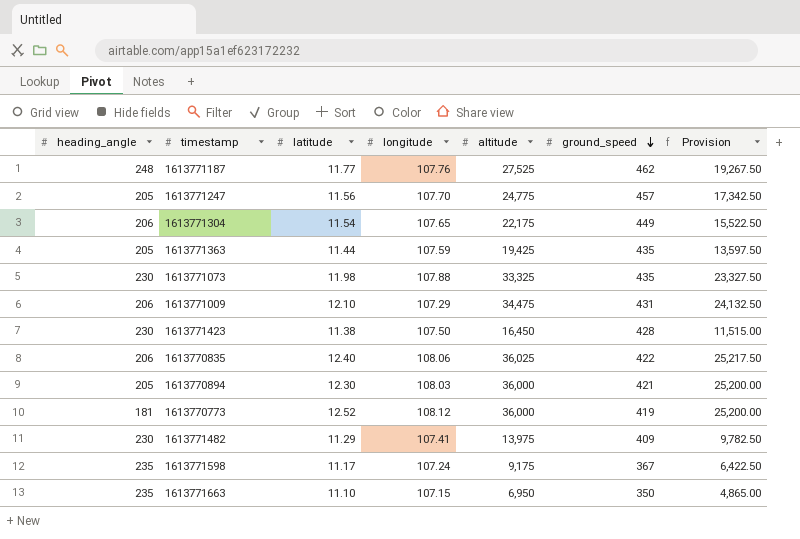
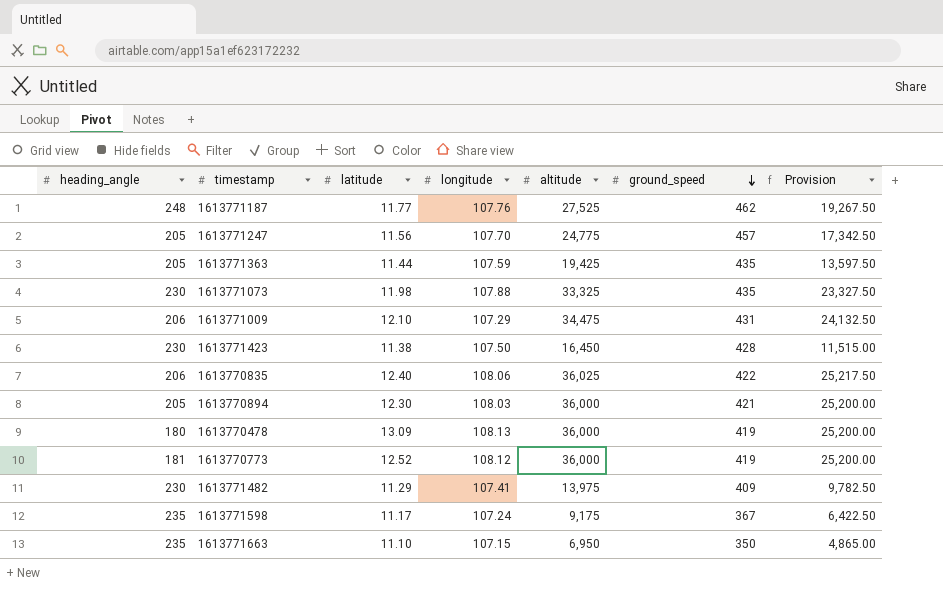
row 1613771304: 206 | 11.54 | 107.65 | 22,175 | 449 | 15,522.50 -> none
row 1613770478: none -> 180 | 13.09 | 108.13 | 36,000 | 419 | 25,200.00

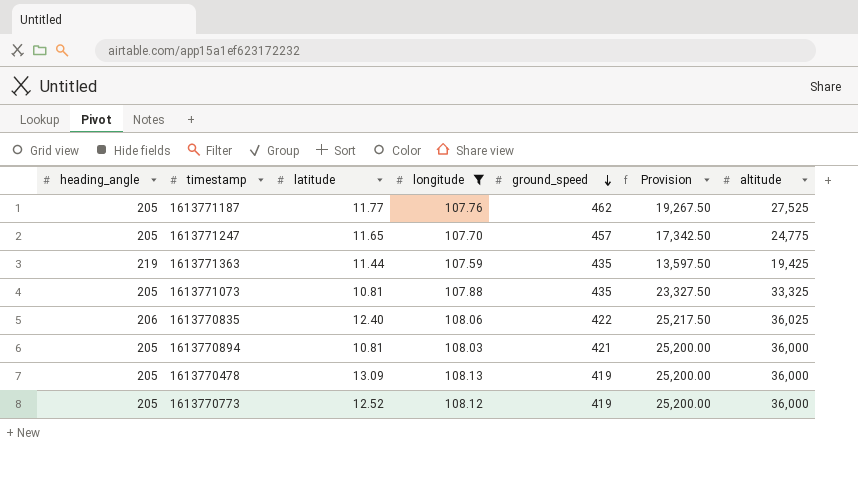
filter: none -> longitude >= 107.59
column altitude | position: 5 -> 7
1613771187 | heading_angle: 248 -> 205
1613771247 | latitude: 11.56 -> 11.65
1613771363 | heading_angle: 205 -> 219
1613771073 | heading_angle: 230 -> 205
1613771073 | latitude: 11.98 -> 10.81
1613770894 | latitude: 12.30 -> 10.81
1613770478 | heading_angle: 180 -> 205
1613770773 | heading_angle: 181 -> 205

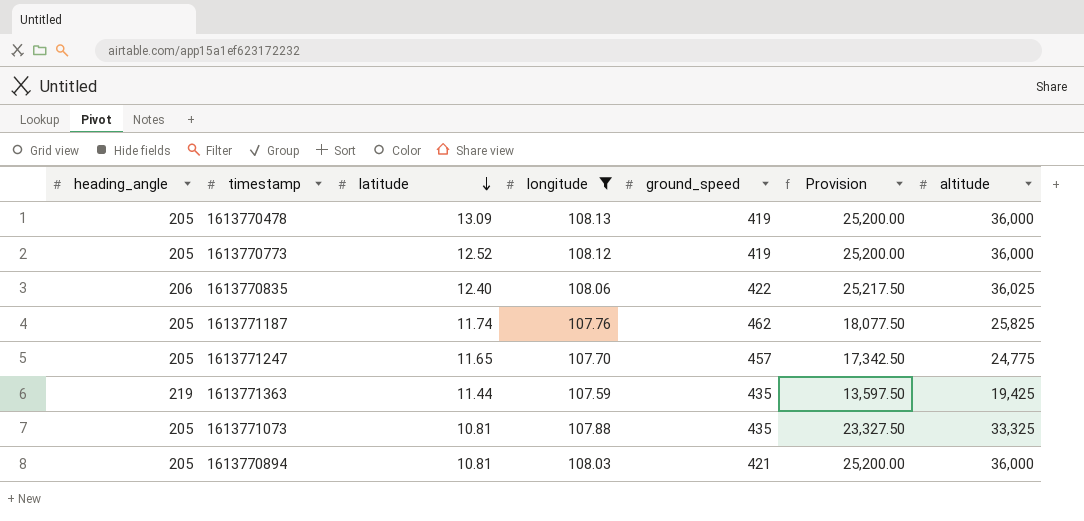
row order: ground_speed descending -> latitude descending
1613771187 | latitude: 11.77 -> 11.74
1613771187 | Provision: 19,267.50 -> 18,077.50
1613771187 | altitude: 27,525 -> 25,825

